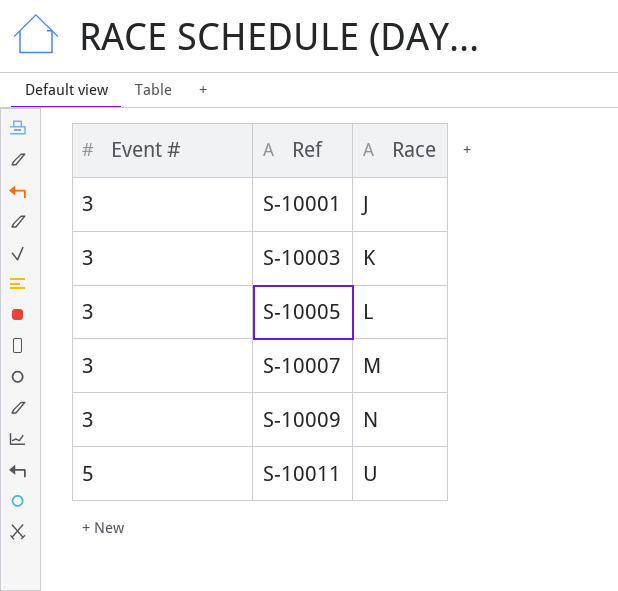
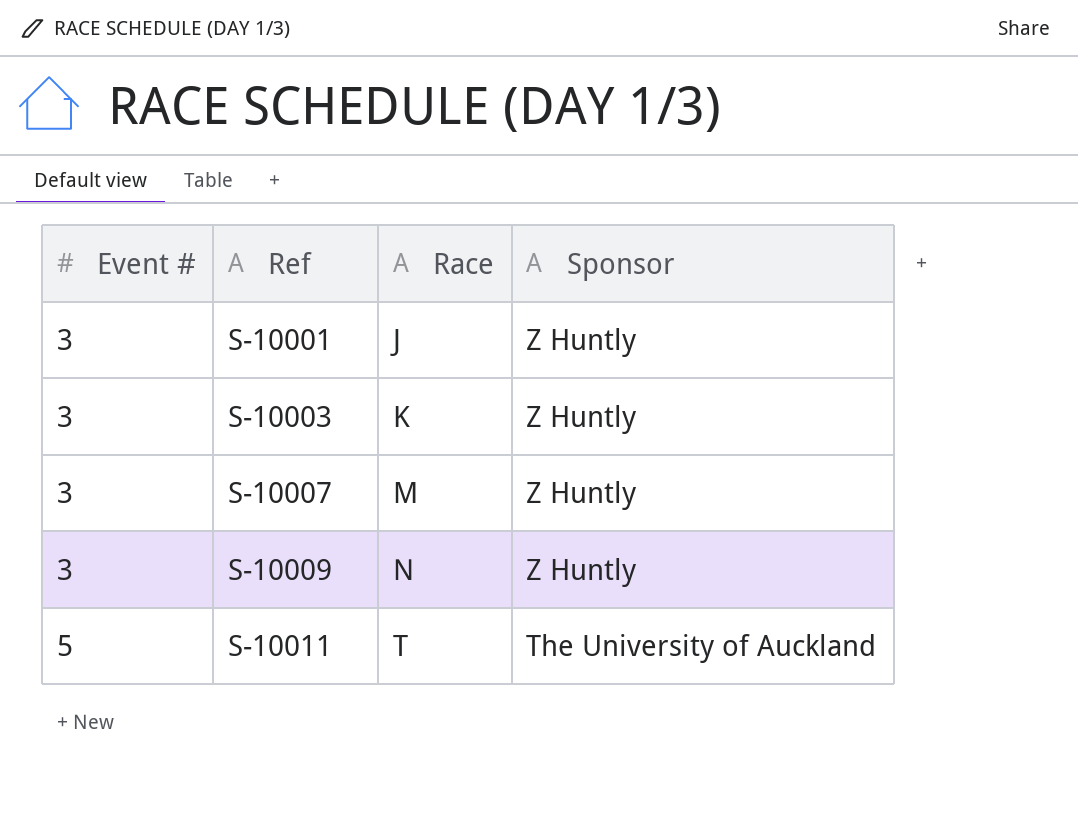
column Sponsor | position: none -> 4
row S-10005: 3 | L -> none
S-10011 | Race: U -> T

